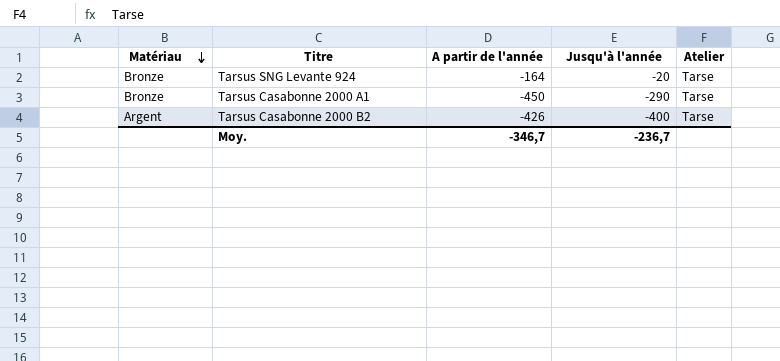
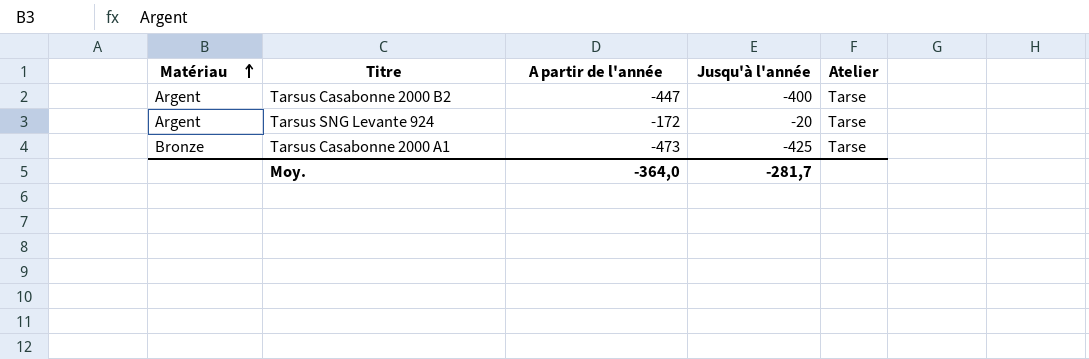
row order: Matériau descending -> Matériau ascending
Tarsus Casabonne 2000 B2 | A partir de l'année: -426 -> -447
Tarsus SNG Levante 924 | Matériau: Bronze -> Argent
Tarsus SNG Levante 924 | A partir de l'année: -164 -> -172
Tarsus Casabonne 2000 A1 | A partir de l'année: -450 -> -473
Tarsus Casabonne 2000 A1 | Jusqu'à l'année: -290 -> -425
Moy. | A partir de l'année: -346,7 -> -364,0
Moy. | Jusqu'à l'année: -236,7 -> -281,7

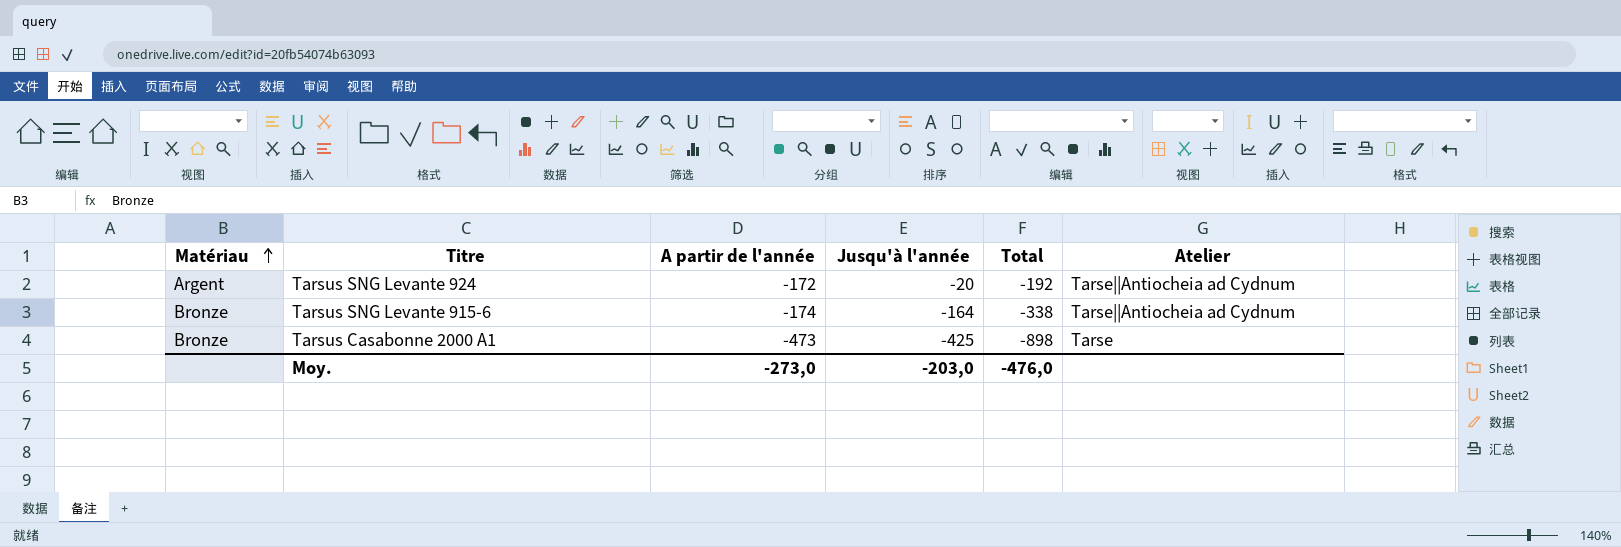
column Total | formula: none -> [A partir de l'année] + [Jusqu'à l'année]
row Tarsus Casabonne 2000 B2: Argent | -447 | -400 | Tarse -> none
Tarsus SNG Levante 924 | Atelier: Tarse -> Tarse||Antiocheia ad Cydnum
row Tarsus SNG Levante 915-6: none -> Bronze | -174 | -164 | -338 | Tarse||Antiocheia ad Cydnum
Moy. | A partir de l'année: -364,0 -> -273,0
Moy. | Jusqu'à l'année: -281,7 -> -203,0

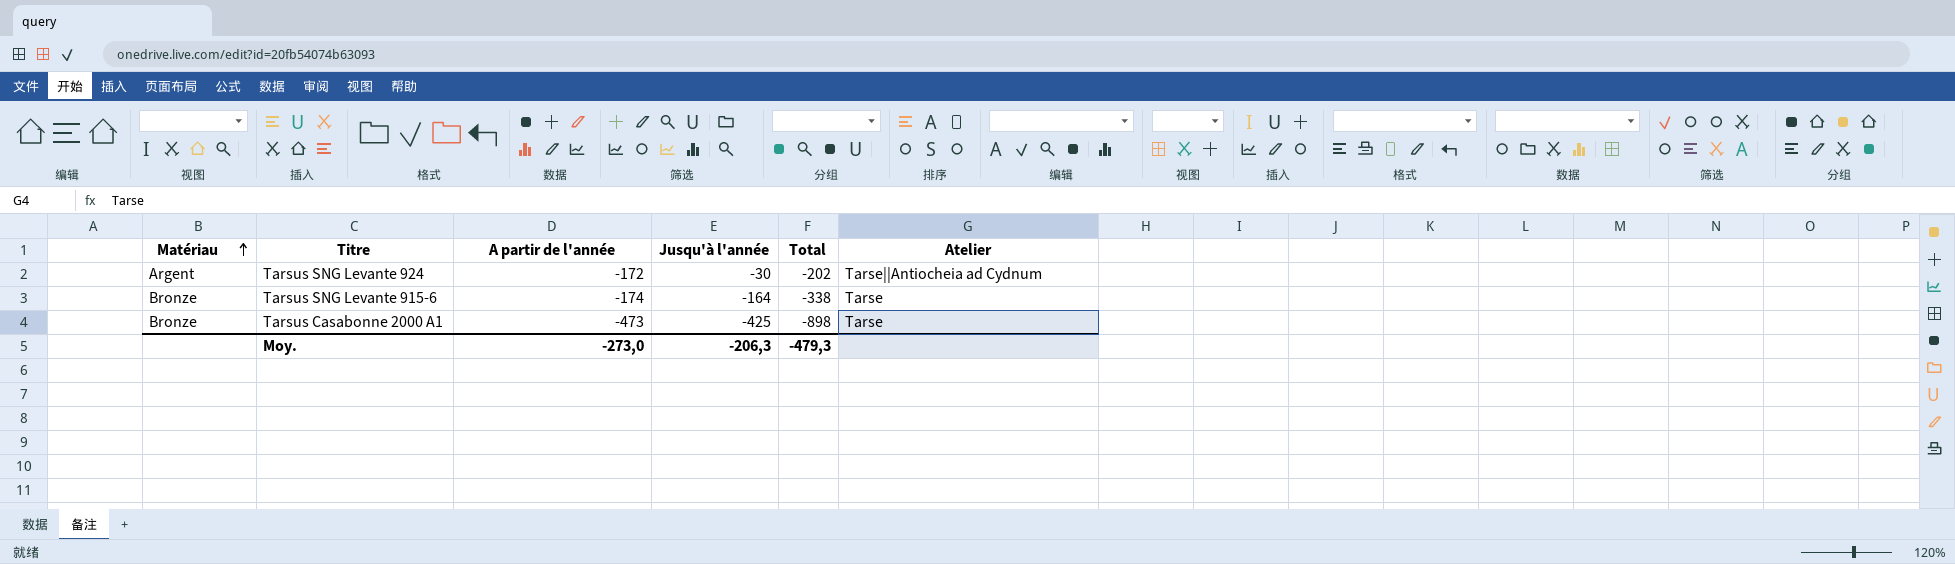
Tarsus SNG Levante 924 | Jusqu'à l'année: -20 -> -30
Tarsus SNG Levante 924 | Total: -192 -> -202
Tarsus SNG Levante 915-6 | Atelier: Tarse||Antiocheia ad Cydnum -> Tarse
Moy. | Jusqu'à l'année: -203,0 -> -206,3
Moy. | Total: -476,0 -> -479,3

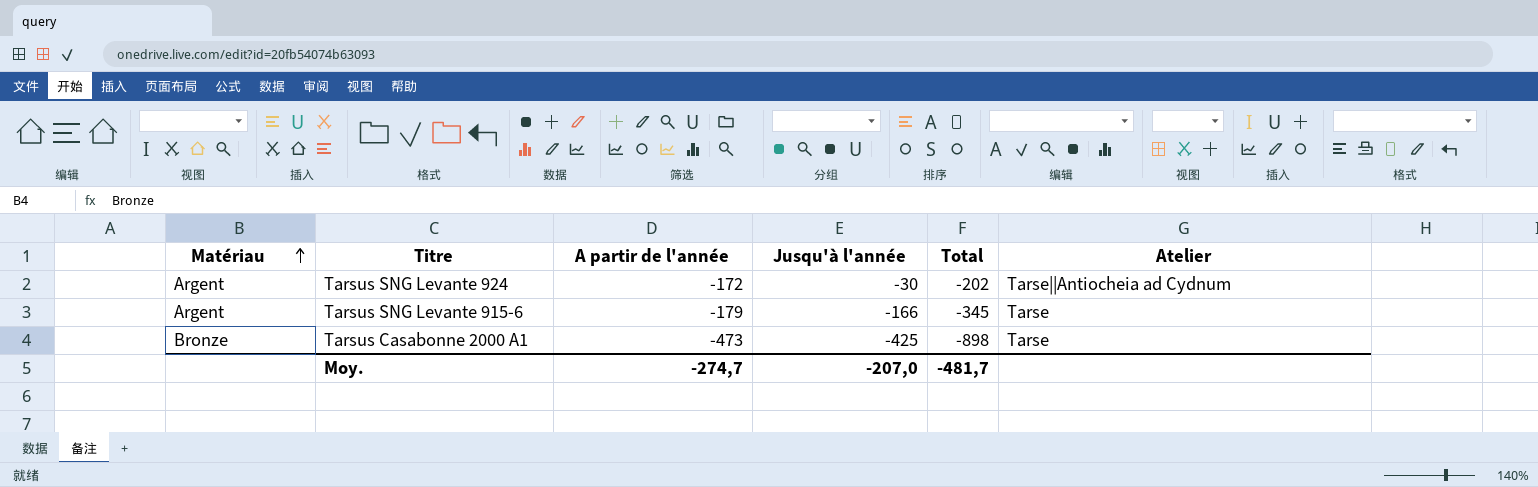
Tarsus SNG Levante 915-6 | Matériau: Bronze -> Argent
Tarsus SNG Levante 915-6 | A partir de l'année: -174 -> -179
Tarsus SNG Levante 915-6 | Jusqu'à l'année: -164 -> -166
Tarsus SNG Levante 915-6 | Total: -338 -> -345
Moy. | A partir de l'année: -273,0 -> -274,7
Moy. | Jusqu'à l'année: -206,3 -> -207,0
Moy. | Total: -479,3 -> -481,7

